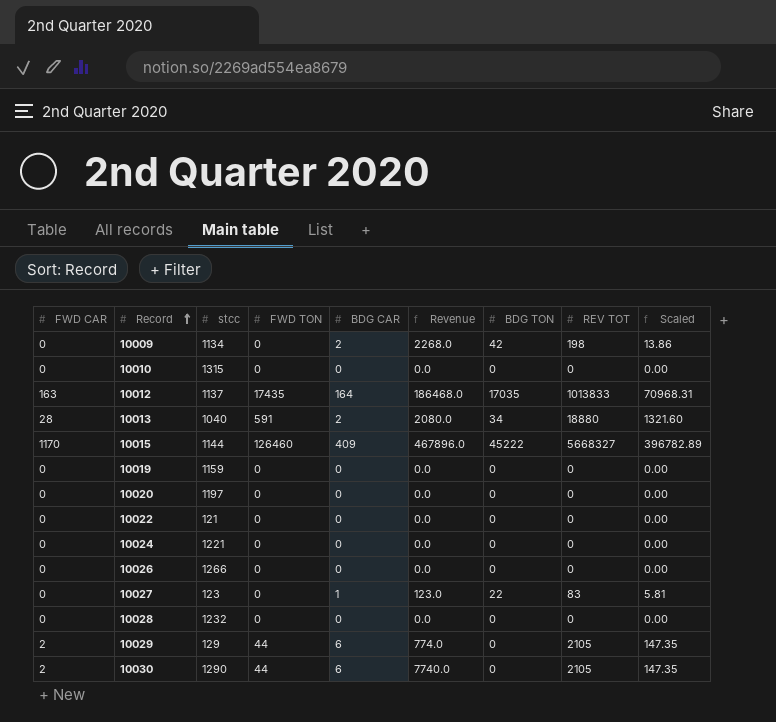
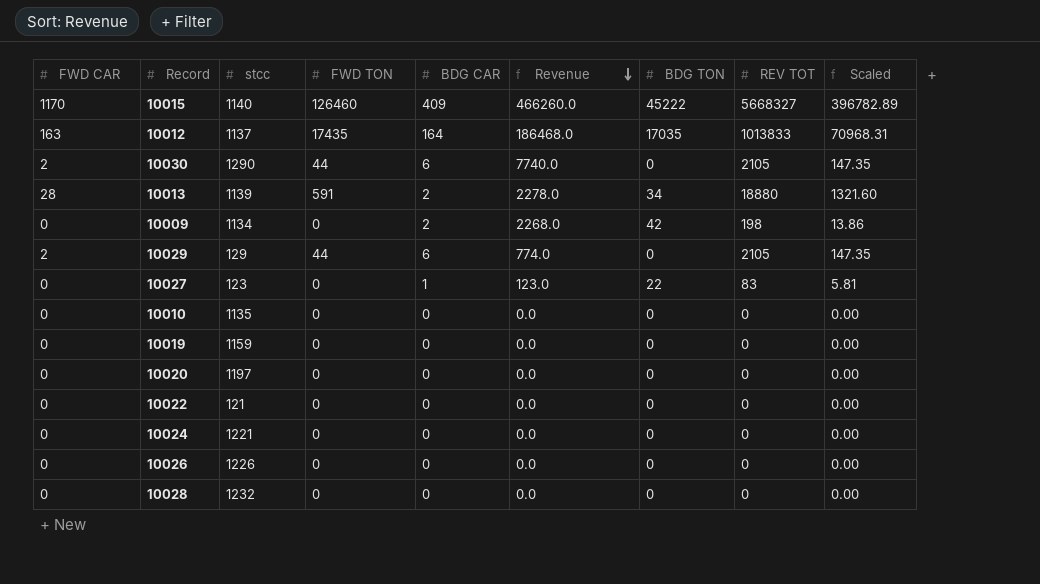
row order: Record ascending -> Revenue descending
10015 | stcc: 1144 -> 1140
10015 | Revenue: 467896.0 -> 466260.0
10013 | stcc: 1040 -> 1139
10013 | Revenue: 2080.0 -> 2278.0
10010 | stcc: 1315 -> 1135
10026 | stcc: 1266 -> 1226

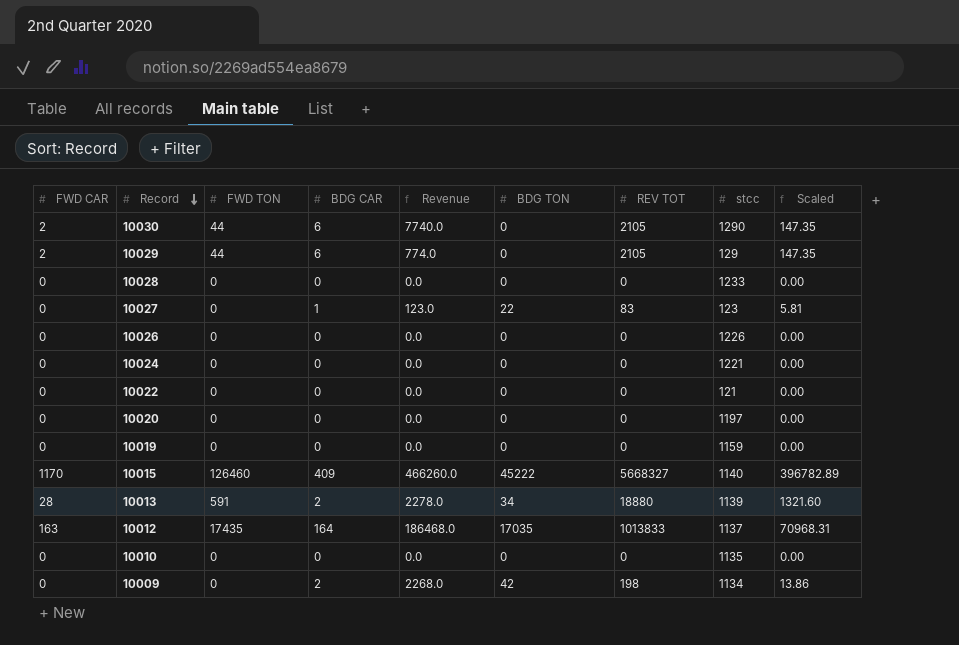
row order: Revenue descending -> Record descending
column stcc | position: 3 -> 8
10028 | stcc: 1232 -> 1233

